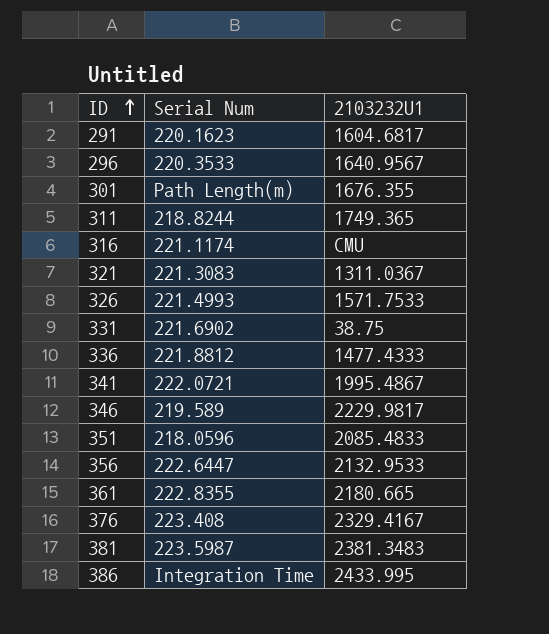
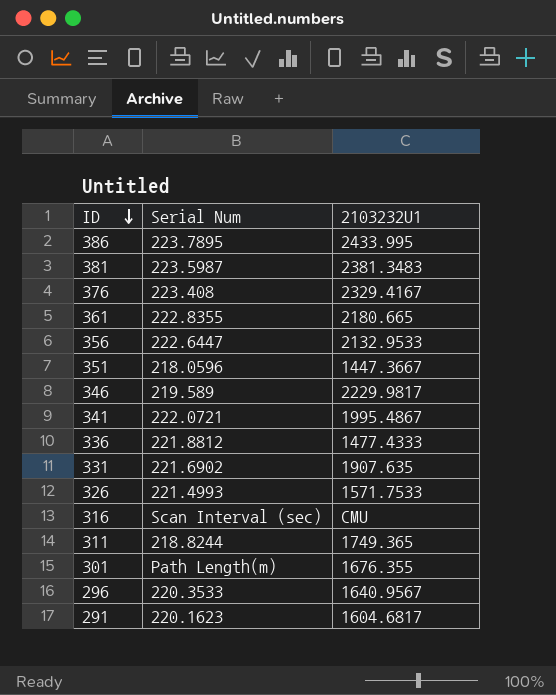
row order: ID ascending -> ID descending
row 321: 221.3083 | 1311.0367 -> none
386 | Serial Num: Integration Time -> 223.7895
351 | 2103232U1: 2085.4833 -> 1447.3667
331 | 2103232U1: 38.75 -> 1907.635
316 | Serial Num: 221.1174 -> Scan Interval (sec)

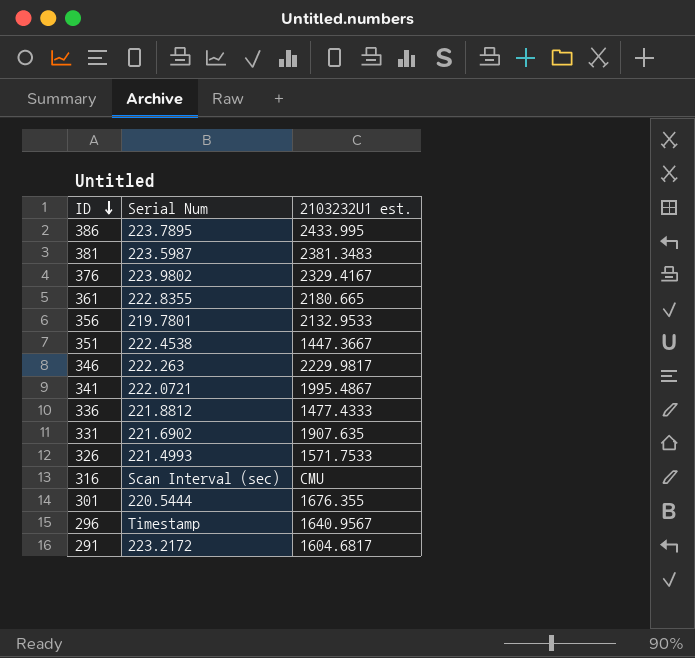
column name: 2103232U1 -> 2103232U1 est.
row 311: 218.8244 | 1749.365 -> none
376 | Serial Num: 223.408 -> 223.9802
356 | Serial Num: 222.6447 -> 219.7801
351 | Serial Num: 218.0596 -> 222.4538
346 | Serial Num: 219.589 -> 222.263
301 | Serial Num: Path Length(m) -> 220.5444
296 | Serial Num: 220.3533 -> Timestamp
291 | Serial Num: 220.1623 -> 223.2172

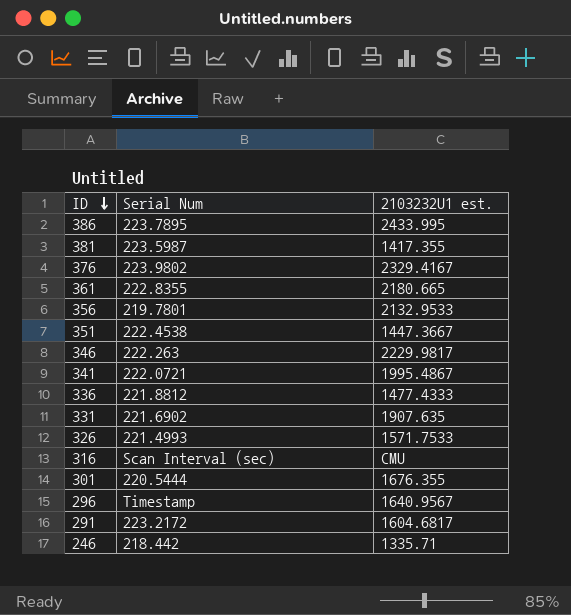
381 | 2103232U1 est.: 2381.3483 -> 1417.355
row 246: none -> 218.442 | 1335.71

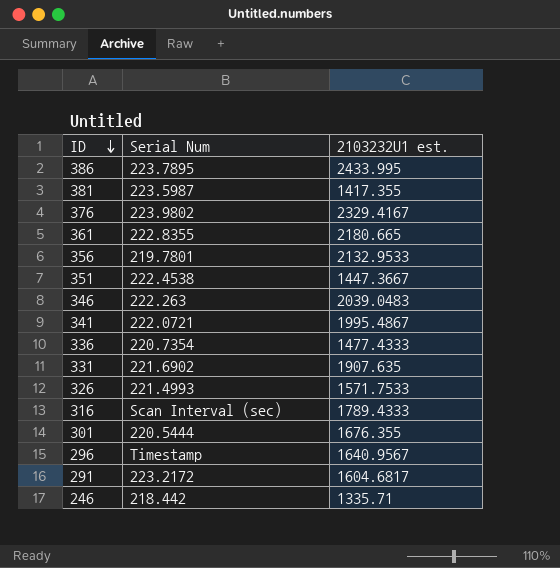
346 | 2103232U1 est.: 2229.9817 -> 2039.0483
336 | Serial Num: 221.8812 -> 220.7354
316 | 2103232U1 est.: CMU -> 1789.4333

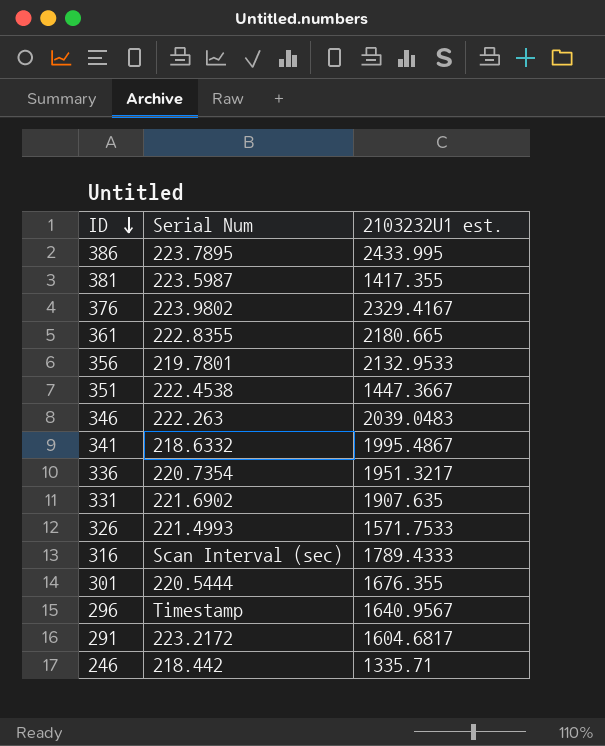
341 | Serial Num: 222.0721 -> 218.6332
336 | 2103232U1 est.: 1477.4333 -> 1951.3217

